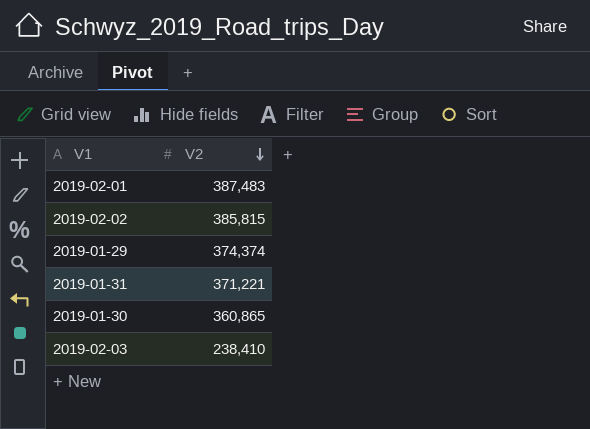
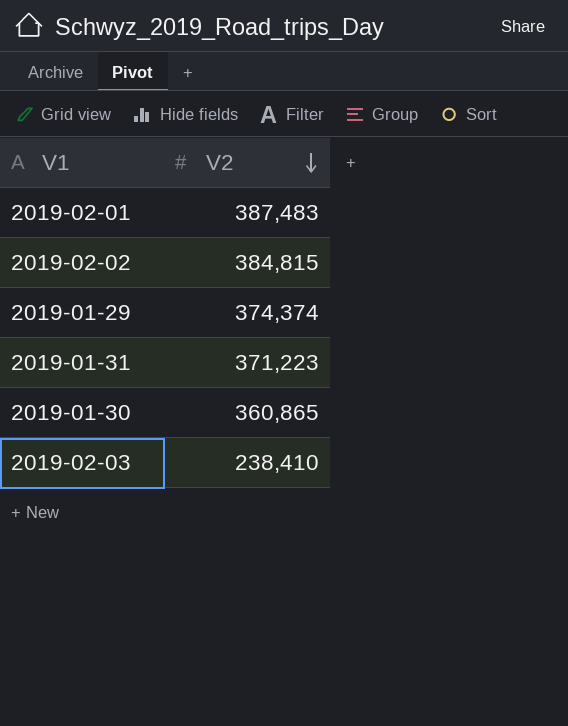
2019-02-02 | V2: 385,815 -> 384,815
2019-01-31 | V2: 371,221 -> 371,223

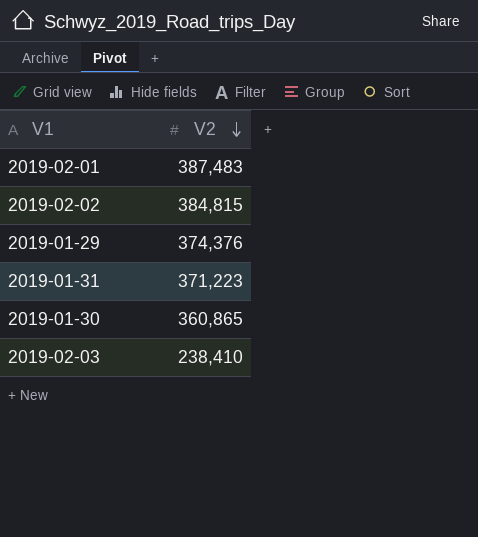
2019-01-29 | V2: 374,374 -> 374,376

